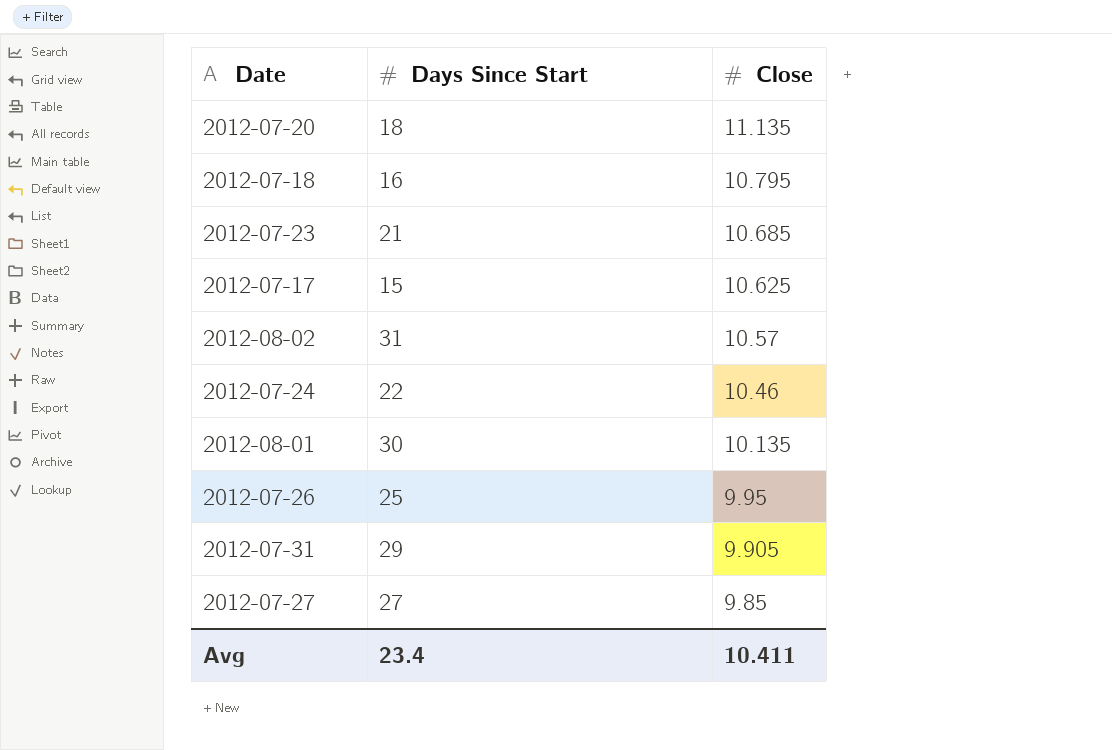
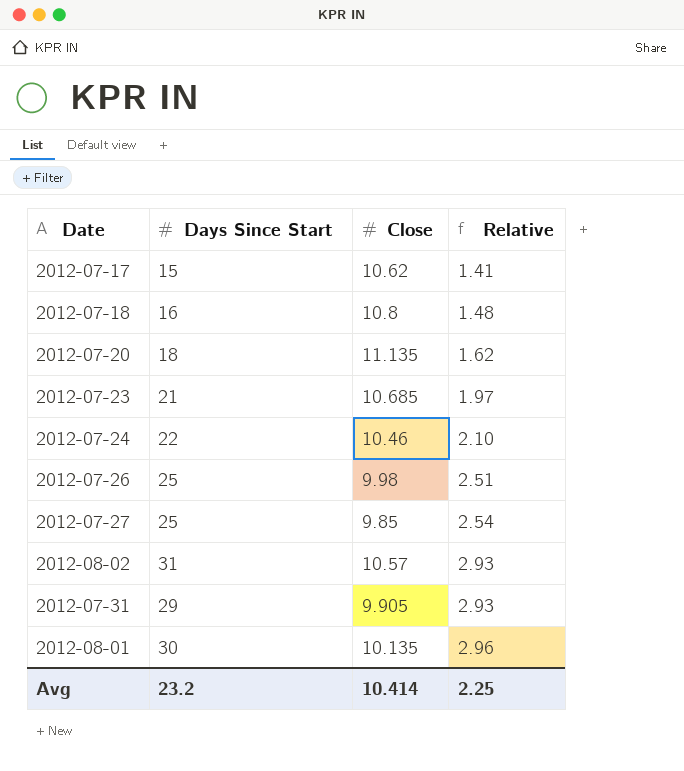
row order: Close descending -> Relative ascending
column Relative | formula: none -> [Days Since Start] / [Close]
2012-07-17 | Close: 10.625 -> 10.62
2012-07-18 | Close: 10.795 -> 10.8
2012-07-26 | Close: 9.95 -> 9.98
2012-07-27 | Days Since Start: 27 -> 25
Avg | Days Since Start: 23.4 -> 23.2
Avg | Close: 10.411 -> 10.414

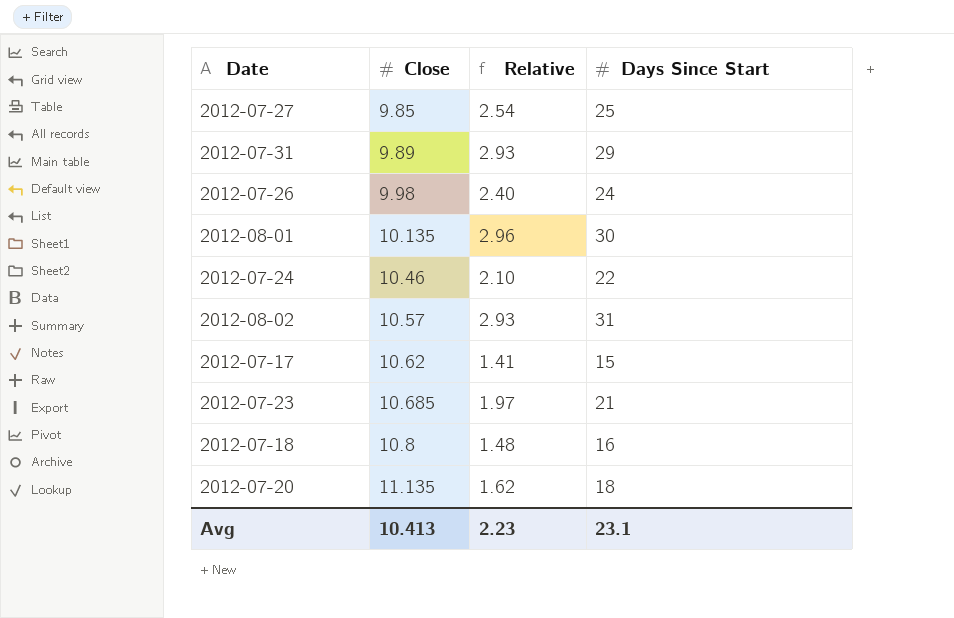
row order: Relative ascending -> Close ascending
column Days Since Start | position: 2 -> 4
2012-07-31 | Close: 9.905 -> 9.89
2012-07-26 | Relative: 2.51 -> 2.40
2012-07-26 | Days Since Start: 25 -> 24
Avg | Close: 10.414 -> 10.413
Avg | Relative: 2.25 -> 2.23
Avg | Days Since Start: 23.2 -> 23.1

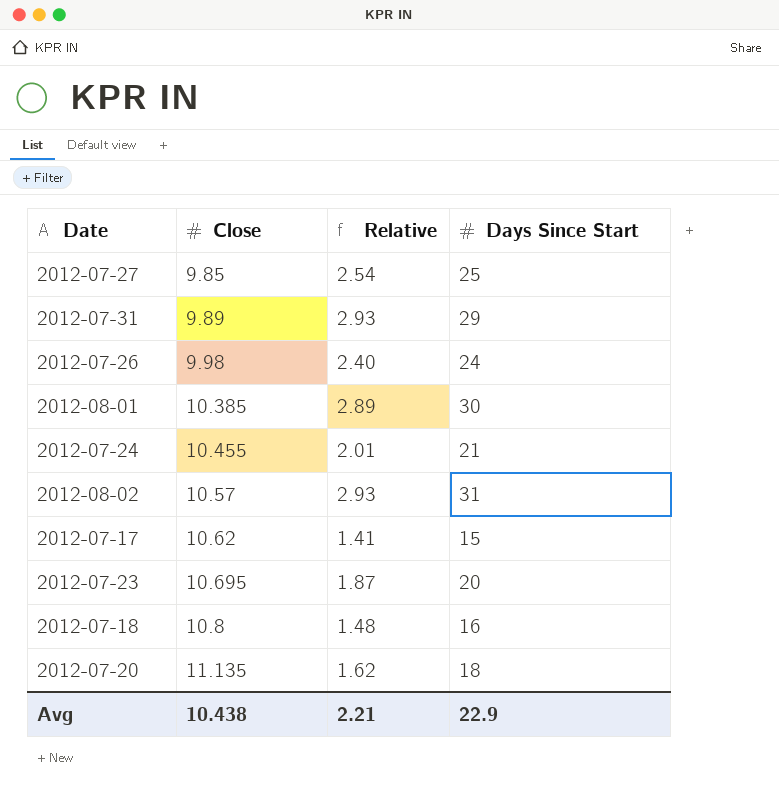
2012-08-01 | Close: 10.135 -> 10.385
2012-08-01 | Relative: 2.96 -> 2.89
2012-07-24 | Close: 10.46 -> 10.455
2012-07-24 | Relative: 2.10 -> 2.01
2012-07-24 | Days Since Start: 22 -> 21
2012-07-23 | Close: 10.685 -> 10.695
2012-07-23 | Relative: 1.97 -> 1.87
2012-07-23 | Days Since Start: 21 -> 20
Avg | Close: 10.413 -> 10.438
Avg | Relative: 2.23 -> 2.21
Avg | Days Since Start: 23.1 -> 22.9

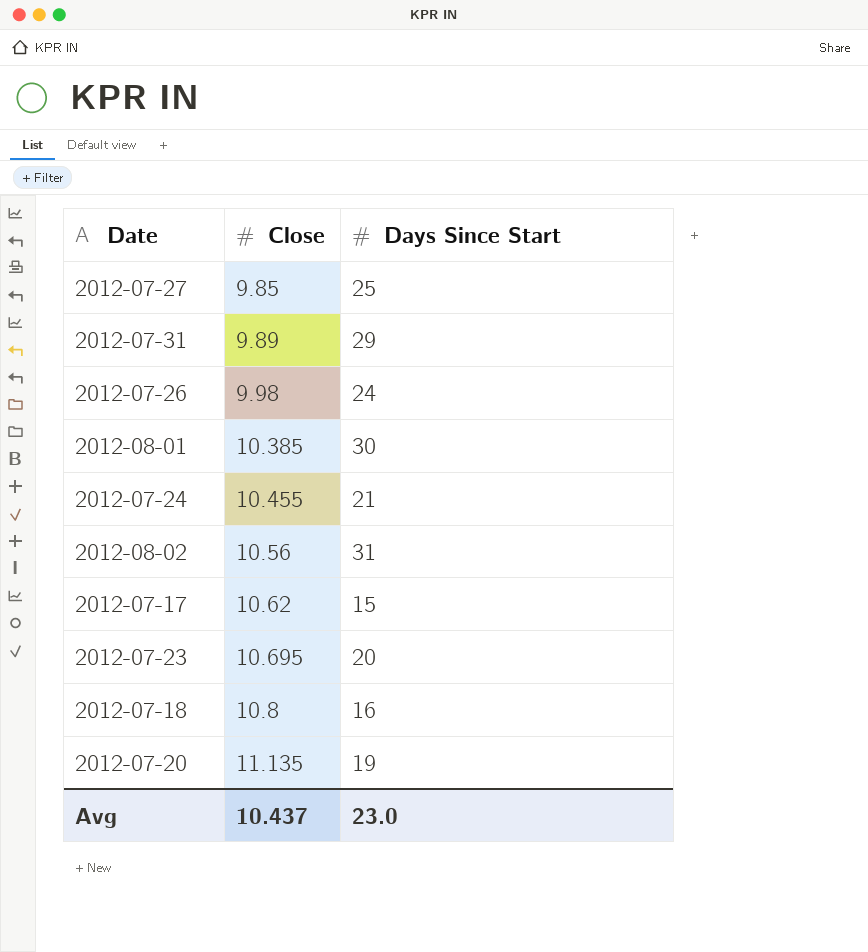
column Relative | formula: [Days Since Start] / [Close] -> none
2012-08-02 | Close: 10.57 -> 10.56
2012-07-20 | Days Since Start: 18 -> 19
Avg | Close: 10.438 -> 10.437
Avg | Days Since Start: 22.9 -> 23.0

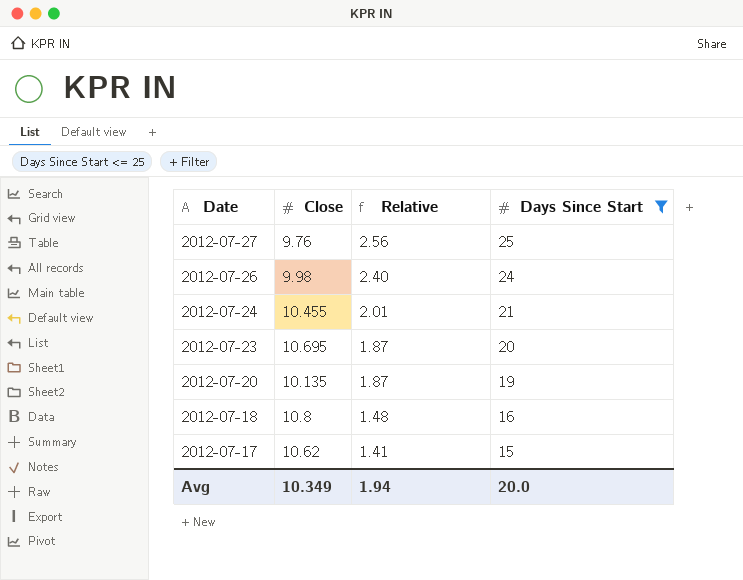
filter: none -> Days Since Start <= 25
row order: Close ascending -> Date descending
column Relative | formula: none -> [Days Since Start] / [Close]
2012-07-27 | Close: 9.85 -> 9.76
2012-07-20 | Close: 11.135 -> 10.135
Avg | Close: 10.437 -> 10.349
Avg | Days Since Start: 23.0 -> 20.0

